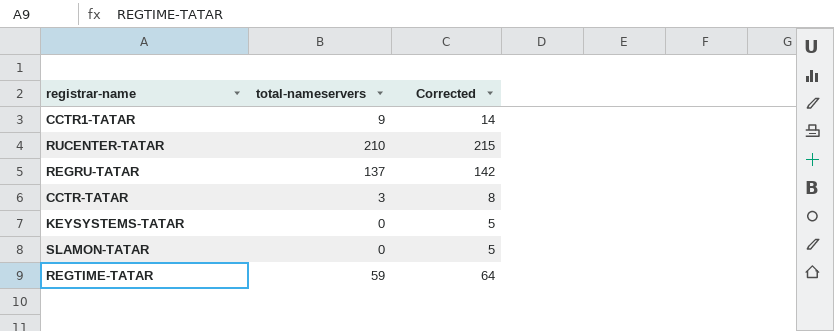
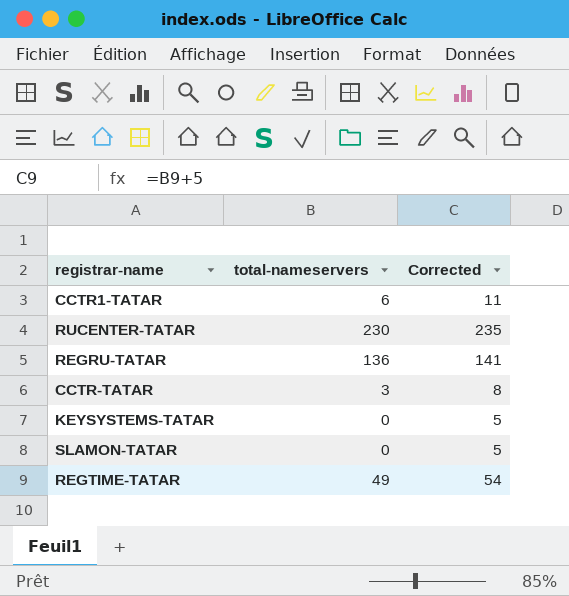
CCTR1-TATAR | total-nameservers: 9 -> 6
CCTR1-TATAR | Corrected: 14 -> 11
RUCENTER-TATAR | total-nameservers: 210 -> 230
RUCENTER-TATAR | Corrected: 215 -> 235
REGRU-TATAR | total-nameservers: 137 -> 136
REGRU-TATAR | Corrected: 142 -> 141
REGTIME-TATAR | total-nameservers: 59 -> 49
REGTIME-TATAR | Corrected: 64 -> 54

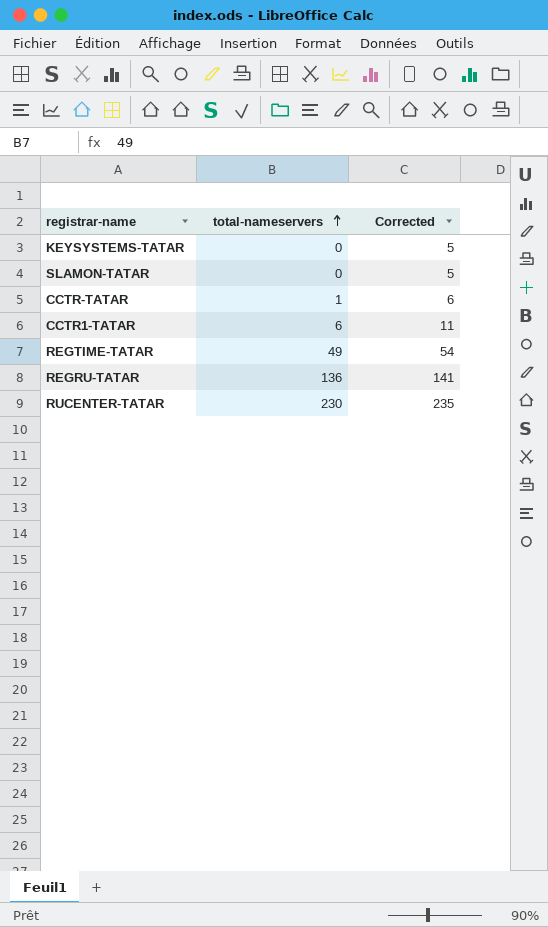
row order: none -> total-nameservers ascending
CCTR-TATAR | total-nameservers: 3 -> 1
CCTR-TATAR | Corrected: 8 -> 6

